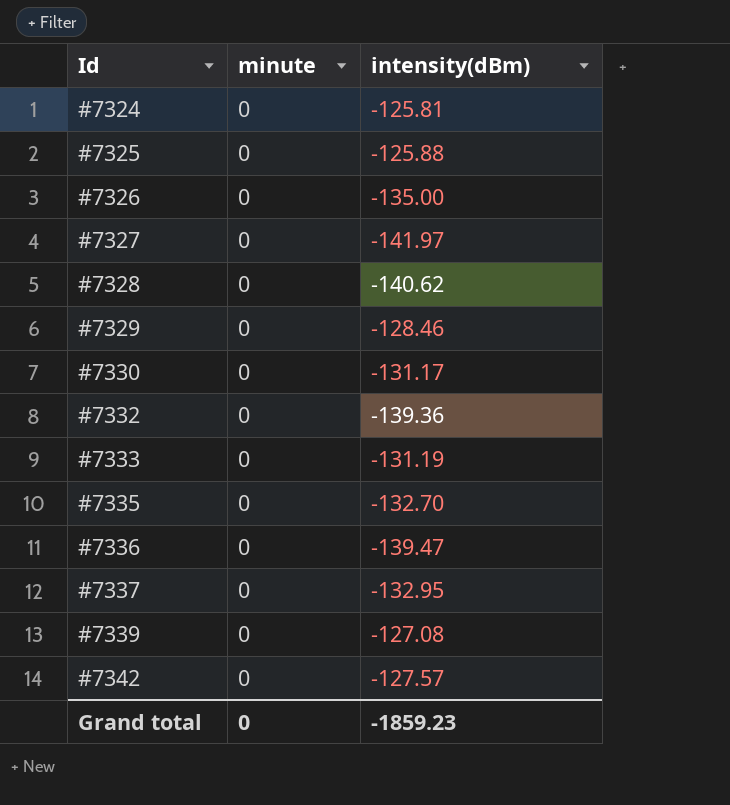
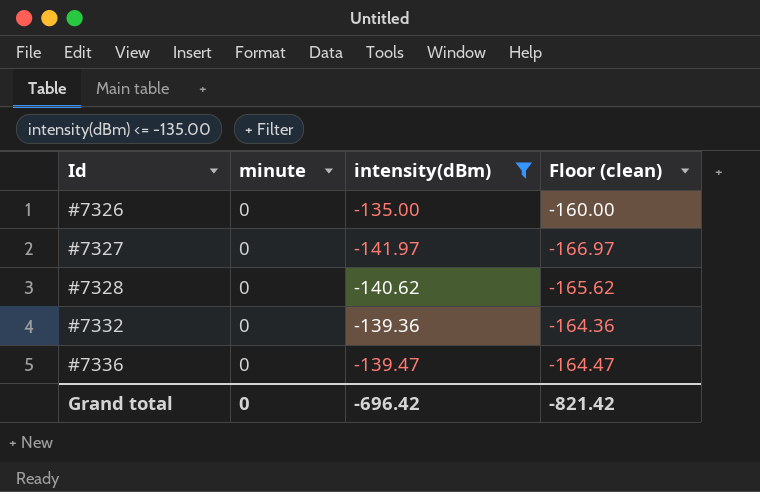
filter: none -> intensity(dBm) <= -135.00
column Floor (clean) | formula: none -> [intensity(dBm)] - 25
Grand total | intensity(dBm): -1859.23 -> -696.42

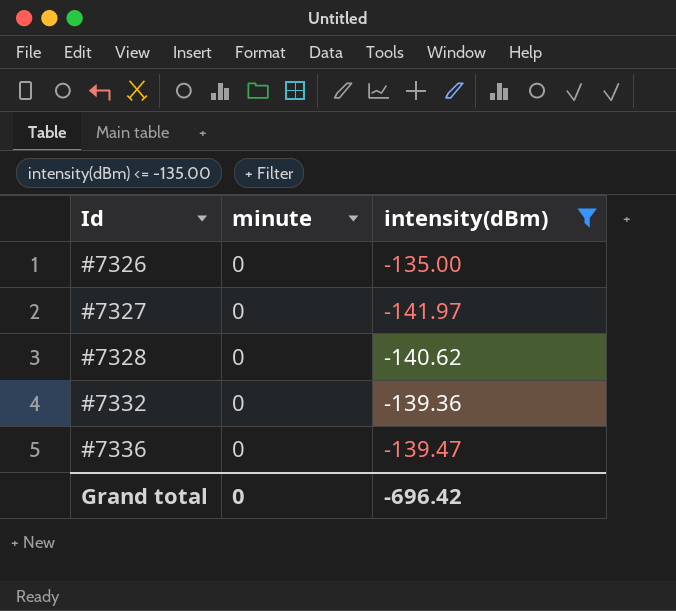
column Floor (clean) | formula: [intensity(dBm)] - 25 -> none

